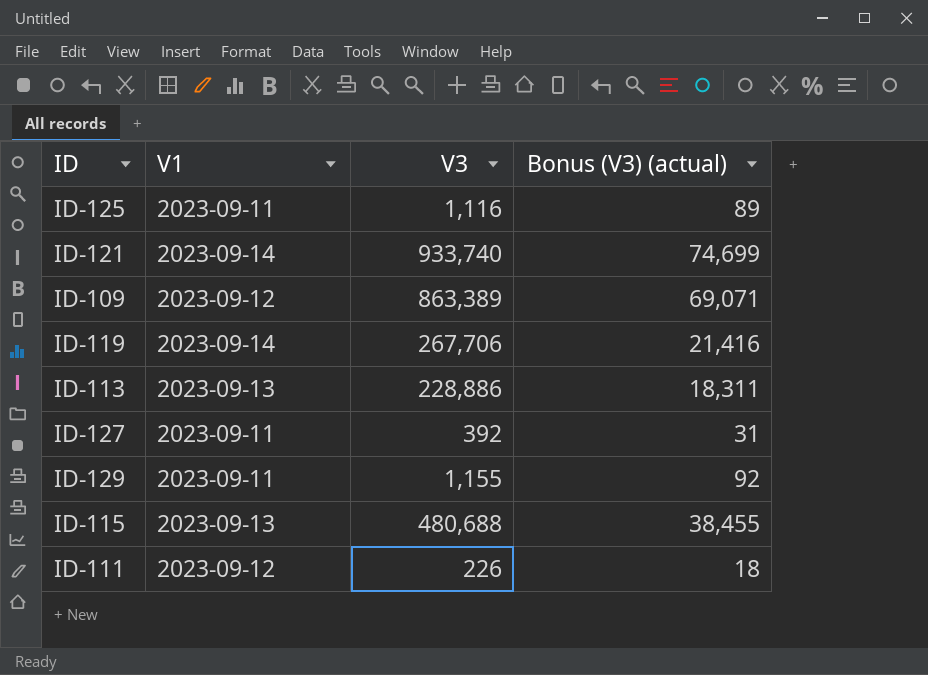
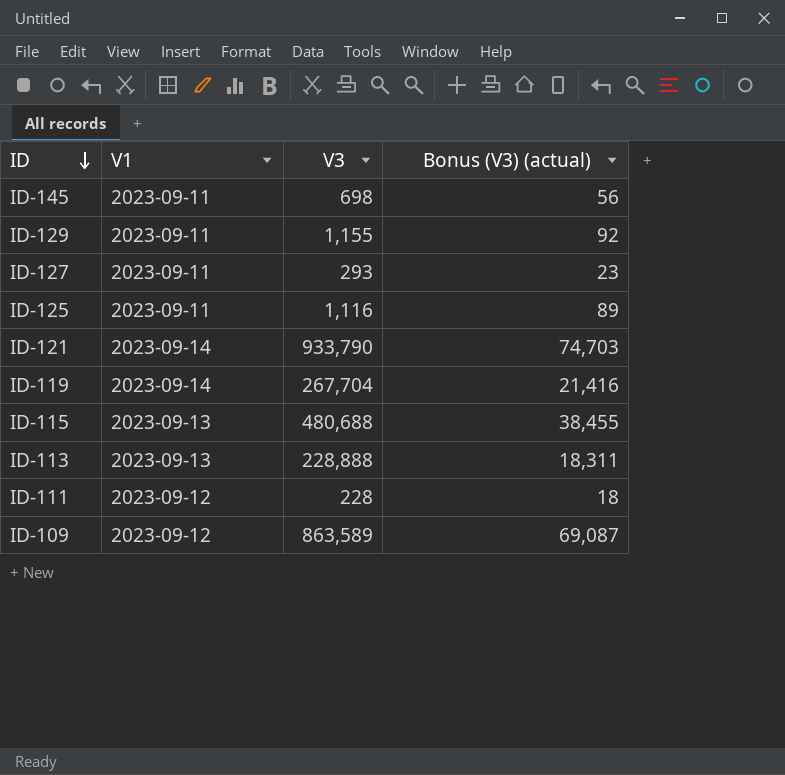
row order: none -> ID descending
row ID-145: none -> 2023-09-11 | 698 | 56
ID-127 | V3: 392 -> 293
ID-127 | Bonus (V3) (actual): 31 -> 23
ID-121 | V3: 933,740 -> 933,790
ID-121 | Bonus (V3) (actual): 74,699 -> 74,703
ID-119 | V3: 267,706 -> 267,704
ID-113 | V3: 228,886 -> 228,888
ID-111 | V3: 226 -> 228
ID-109 | V3: 863,389 -> 863,589
ID-109 | Bonus (V3) (actual): 69,071 -> 69,087

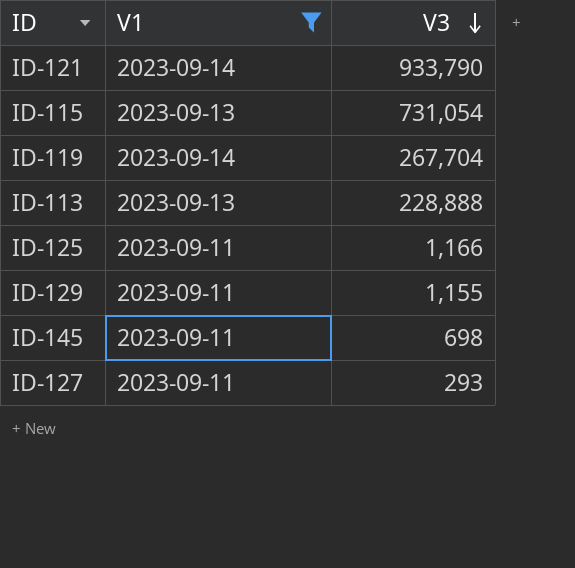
filter: none -> V1 != 2023-09-12
row order: ID descending -> V3 descending
column Bonus (V3) (actual) | formula: [V3] * 0.08 -> none
ID-115 | V3: 480,688 -> 731,054
ID-125 | V3: 1,116 -> 1,166

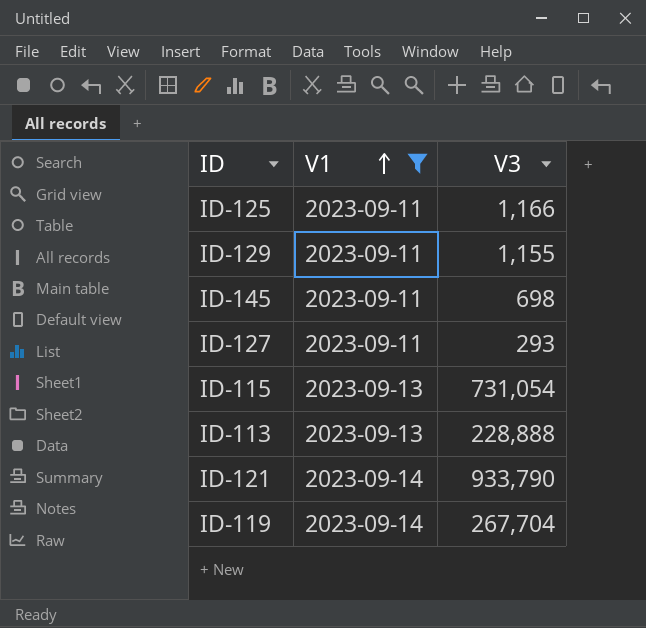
row order: V3 descending -> V1 ascending

